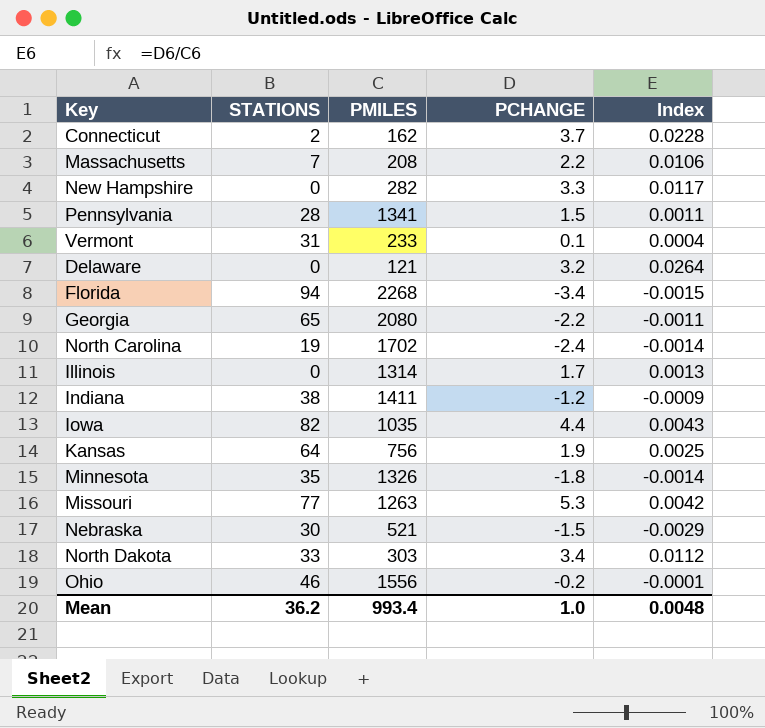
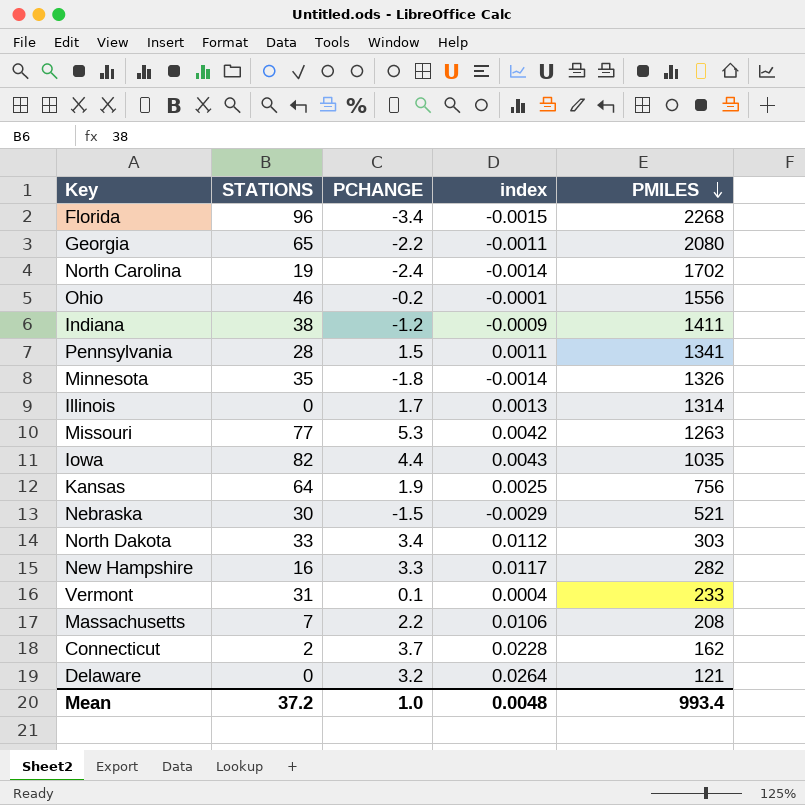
row order: none -> PMILES descending
column name: Index -> index
column PMILES | position: 3 -> 5
Florida | STATIONS: 94 -> 96
New Hampshire | STATIONS: 0 -> 16
Mean | STATIONS: 36.2 -> 37.2

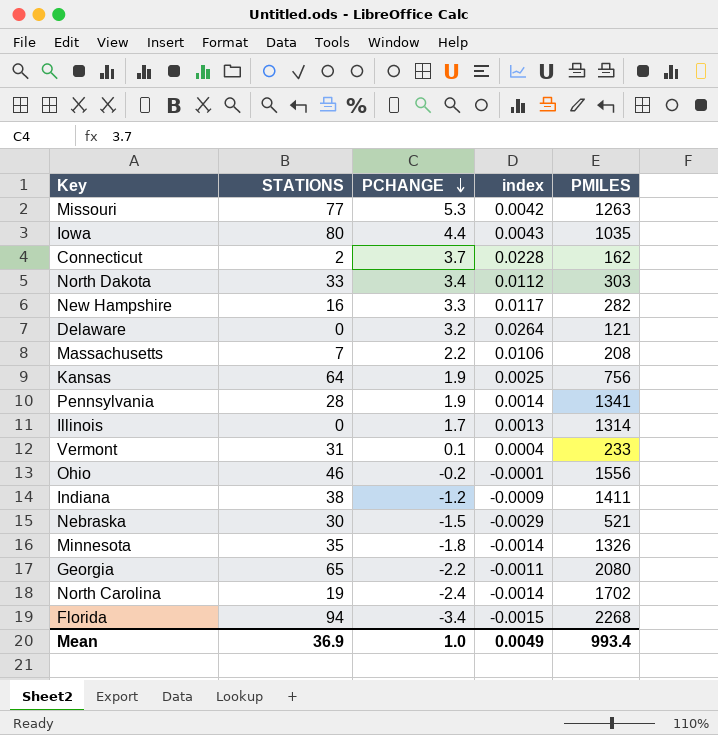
row order: PMILES descending -> PCHANGE descending
Iowa | STATIONS: 82 -> 80
Pennsylvania | PCHANGE: 1.5 -> 1.9
Pennsylvania | index: 0.0011 -> 0.0014
Florida | STATIONS: 96 -> 94
Mean | STATIONS: 37.2 -> 36.9
Mean | index: 0.0048 -> 0.0049

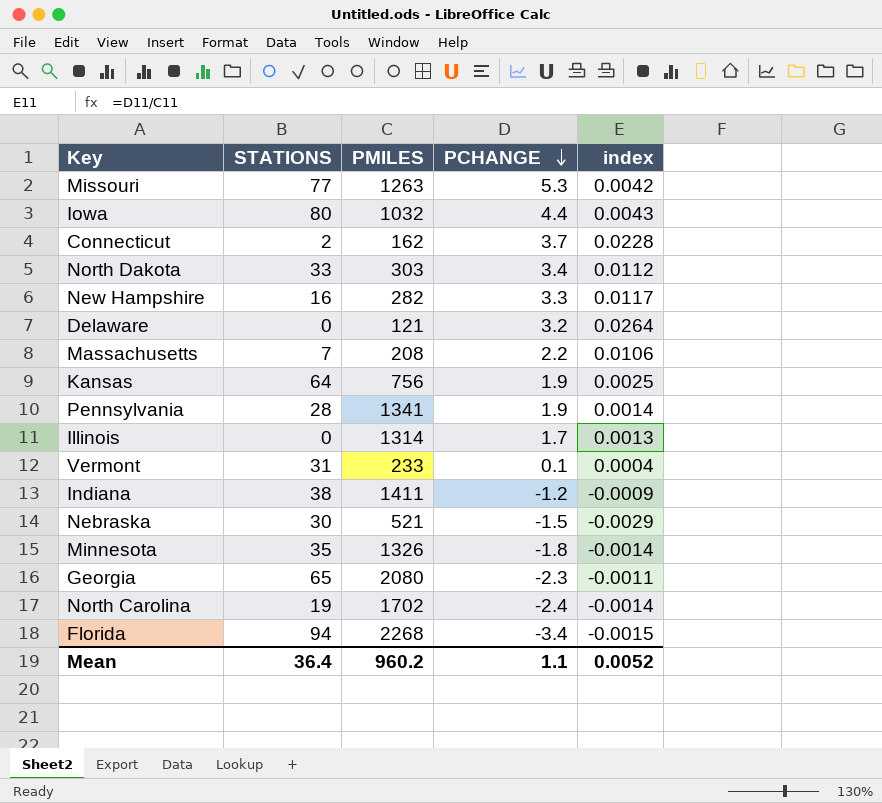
column PMILES | position: 5 -> 3
row Ohio: 46 | -0.2 | -0.0001 | 1556 -> none
Iowa | PMILES: 1035 -> 1032
Georgia | PCHANGE: -2.2 -> -2.3
Mean | STATIONS: 36.9 -> 36.4
Mean | PMILES: 993.4 -> 960.2
Mean | PCHANGE: 1.0 -> 1.1
Mean | index: 0.0049 -> 0.0052

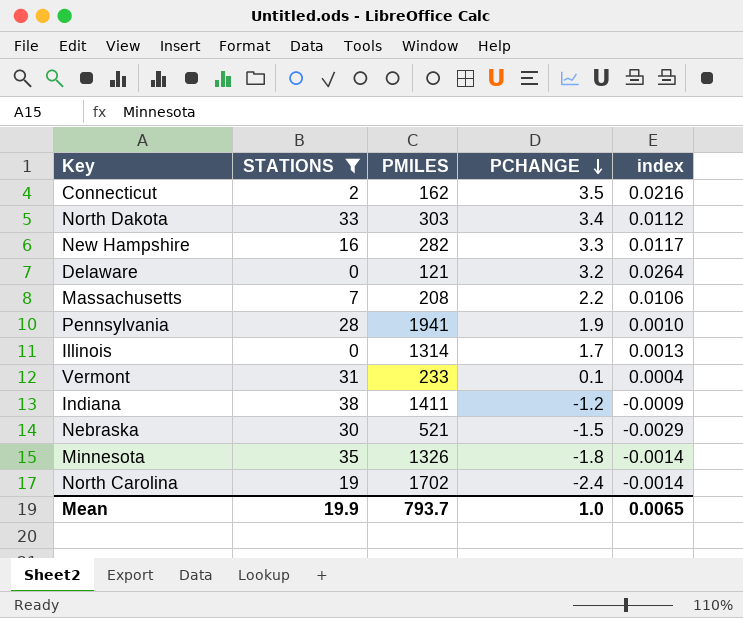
filter: none -> STATIONS <= 38
Connecticut | PCHANGE: 3.7 -> 3.5
Connecticut | index: 0.0228 -> 0.0216
Pennsylvania | PMILES: 1341 -> 1941
Pennsylvania | index: 0.0014 -> 0.0010
Mean | STATIONS: 36.4 -> 19.9
Mean | PMILES: 960.2 -> 793.7
Mean | PCHANGE: 1.1 -> 1.0
Mean | index: 0.0052 -> 0.0065

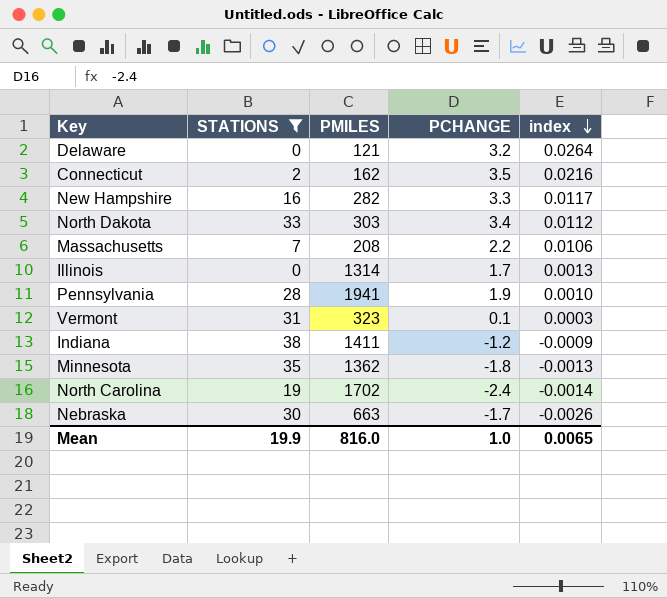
row order: PCHANGE descending -> index descending
Vermont | PMILES: 233 -> 323
Vermont | index: 0.0004 -> 0.0003
Minnesota | PMILES: 1326 -> 1362
Minnesota | index: -0.0014 -> -0.0013
Nebraska | PMILES: 521 -> 663
Nebraska | PCHANGE: -1.5 -> -1.7
Nebraska | index: -0.0029 -> -0.0026
Mean | PMILES: 793.7 -> 816.0

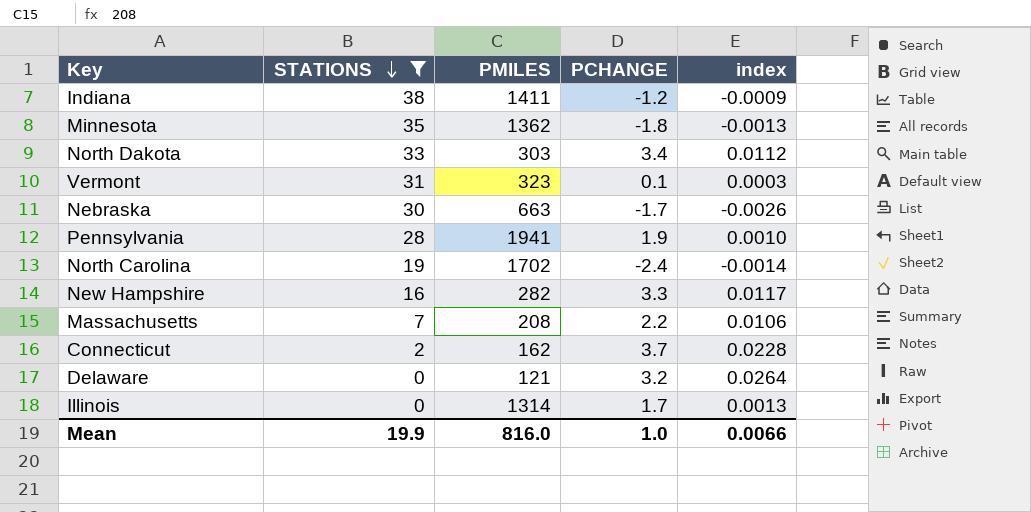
row order: index descending -> STATIONS descending
Connecticut | PCHANGE: 3.5 -> 3.7
Connecticut | index: 0.0216 -> 0.0228
Mean | index: 0.0065 -> 0.0066

